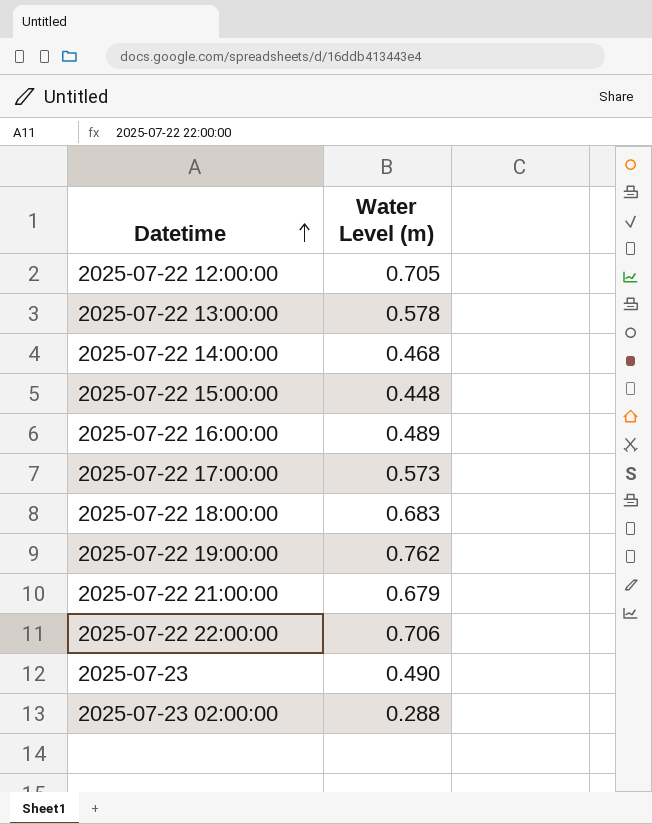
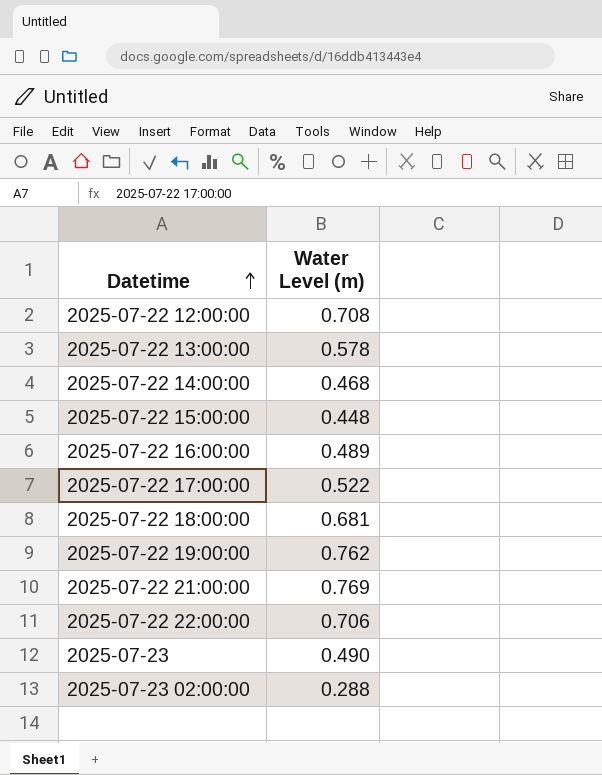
2025-07-22 12:00:00 | Water Level (m): 0.705 -> 0.708
2025-07-22 17:00:00 | Water Level (m): 0.573 -> 0.522
2025-07-22 18:00:00 | Water Level (m): 0.683 -> 0.681
2025-07-22 21:00:00 | Water Level (m): 0.679 -> 0.769

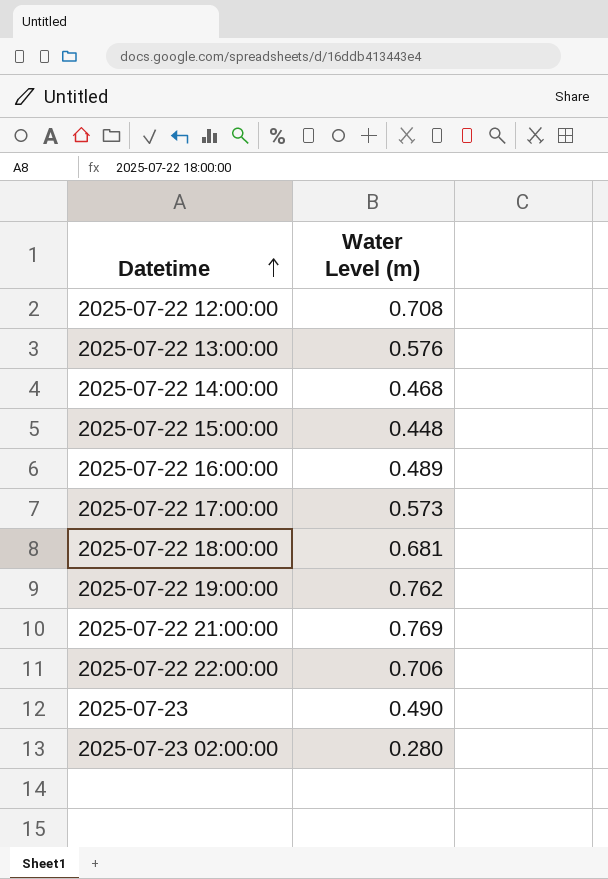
2025-07-22 13:00:00 | Water Level (m): 0.578 -> 0.576
2025-07-22 17:00:00 | Water Level (m): 0.522 -> 0.573
2025-07-23 02:00:00 | Water Level (m): 0.288 -> 0.280

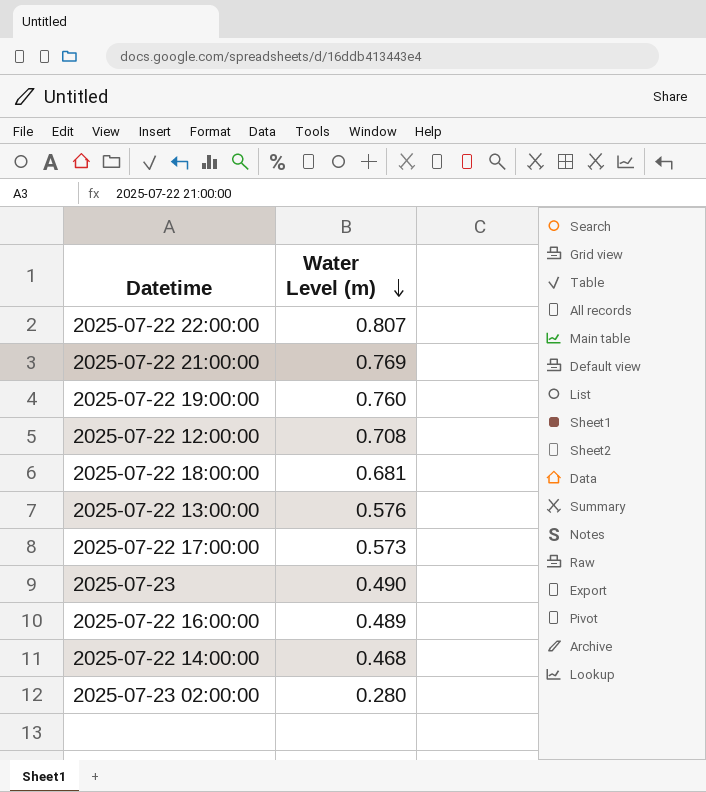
row order: Datetime ascending -> Water Level (m) descending
row 2025-07-22 15:00:00: 0.448 -> none
2025-07-22 22:00:00 | Water Level (m): 0.706 -> 0.807
2025-07-22 19:00:00 | Water Level (m): 0.762 -> 0.760

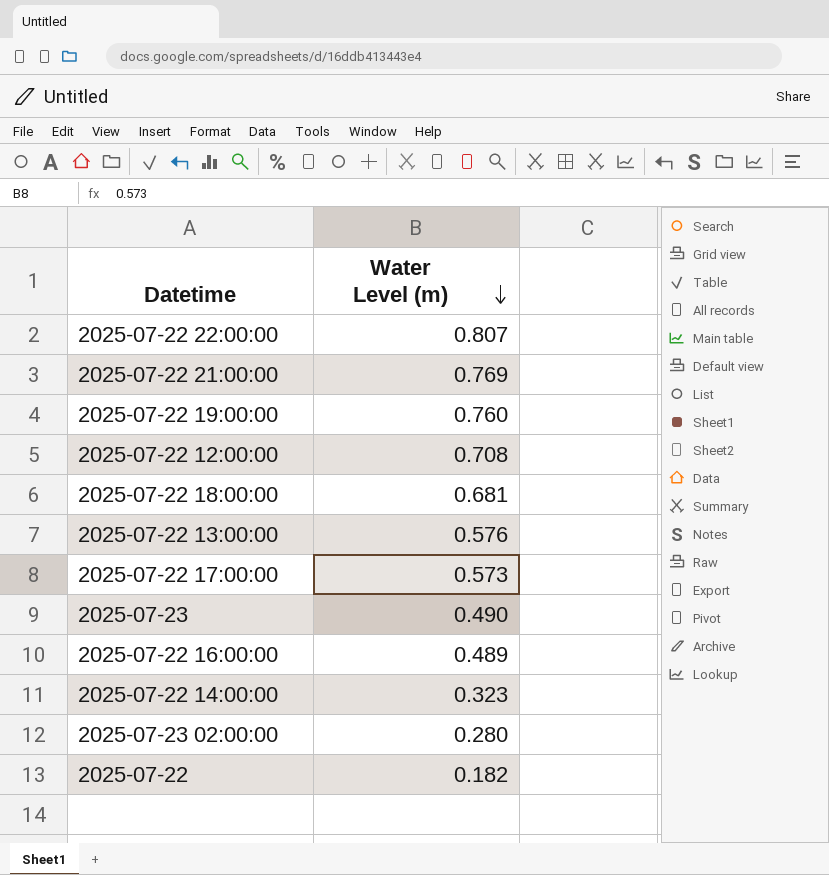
2025-07-22 14:00:00 | Water Level (m): 0.468 -> 0.323
row 2025-07-22: none -> 0.182

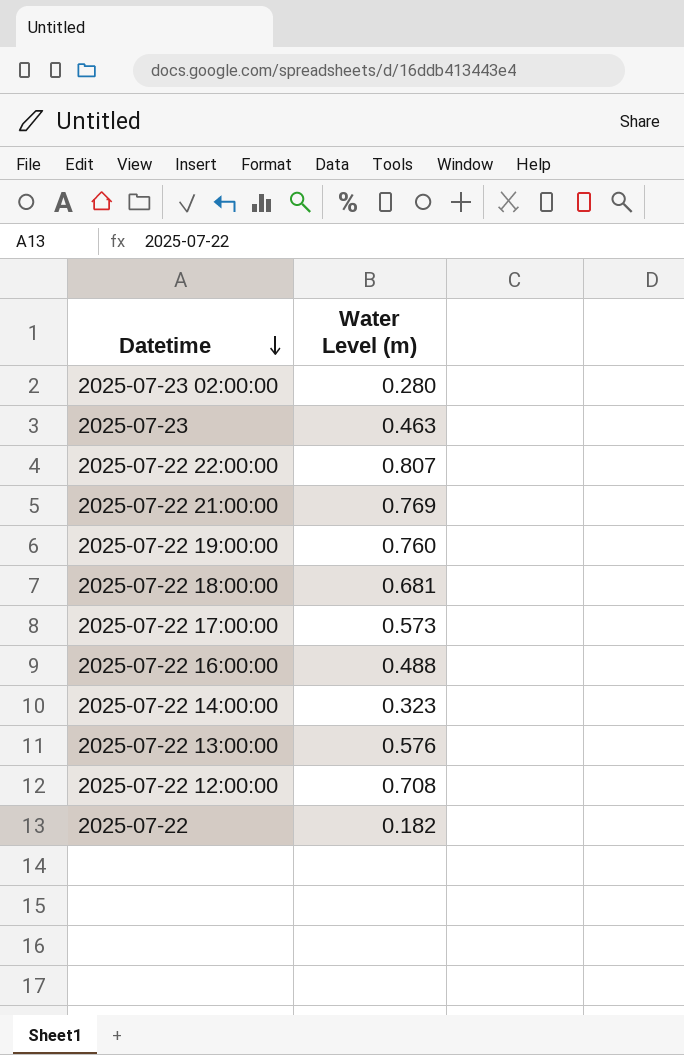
row order: Water Level (m) descending -> Datetime descending
2025-07-23 | Water Level (m): 0.490 -> 0.463
2025-07-22 16:00:00 | Water Level (m): 0.489 -> 0.488

